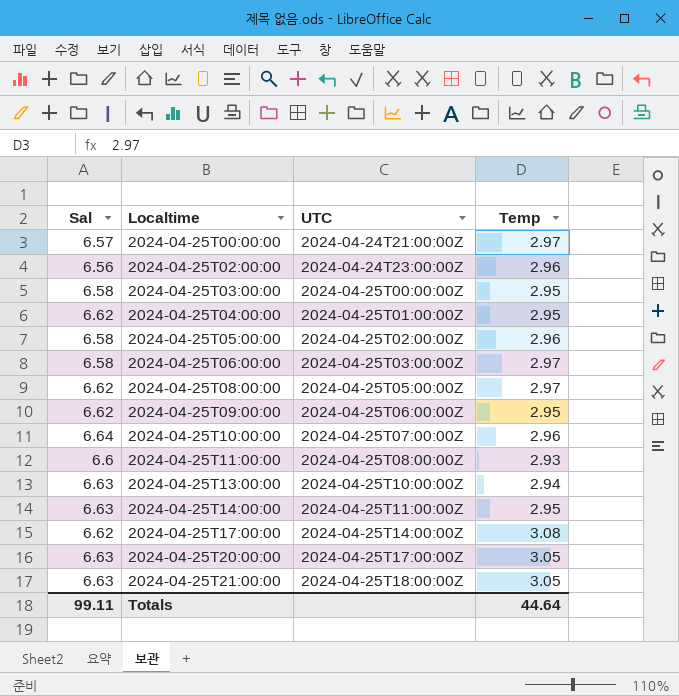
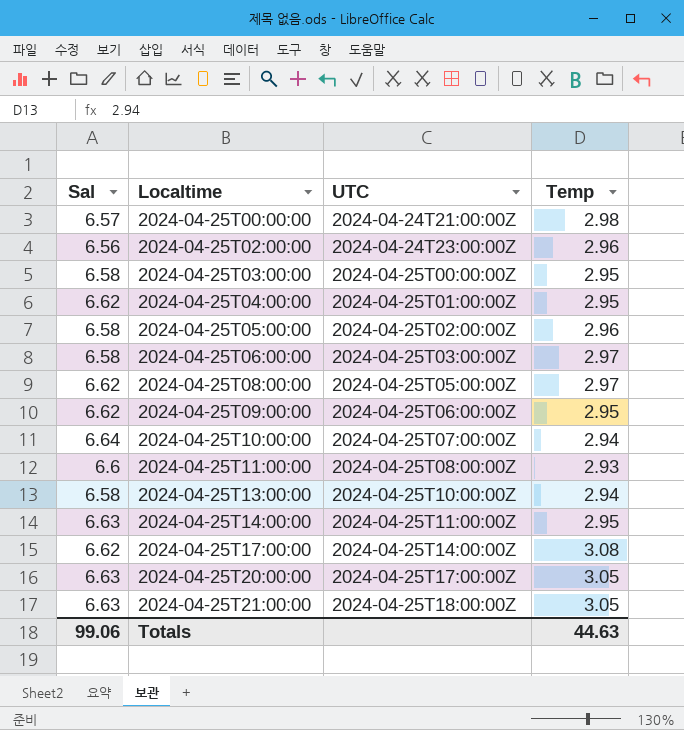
2024-04-25T00:00:00 | Temp: 2.97 -> 2.98
2024-04-25T10:00:00 | Temp: 2.96 -> 2.94
2024-04-25T13:00:00 | Sal: 6.63 -> 6.58
Totals | Sal: 99.11 -> 99.06
Totals | Temp: 44.64 -> 44.63

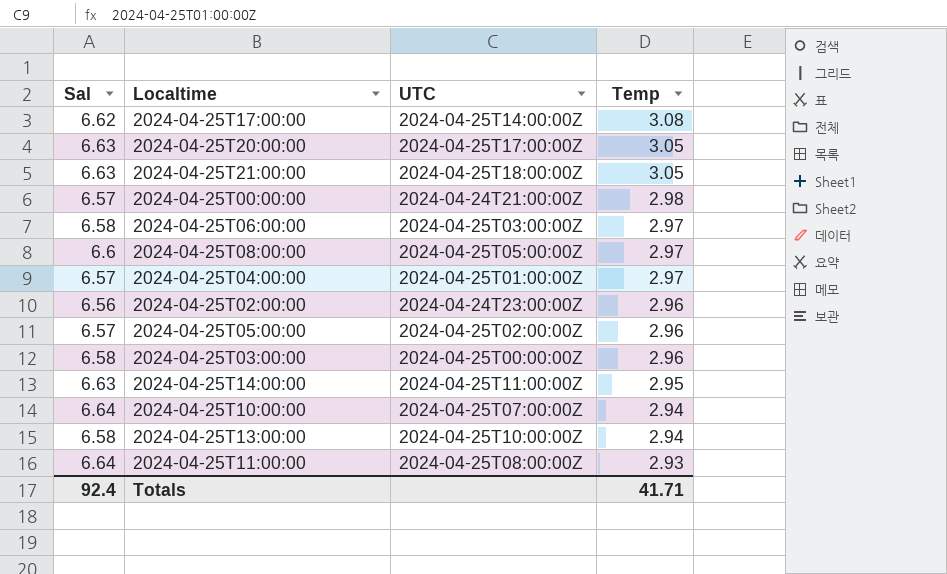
row order: Localtime ascending -> Temp descending
row 2024-04-25T09:00:00: 6.62 | 2024-04-25T06:00:00Z | 2.95 -> none
2024-04-25T08:00:00 | Sal: 6.62 -> 6.6
2024-04-25T04:00:00 | Sal: 6.62 -> 6.57
2024-04-25T04:00:00 | Temp: 2.95 -> 2.97
2024-04-25T05:00:00 | Sal: 6.58 -> 6.57
2024-04-25T03:00:00 | Temp: 2.95 -> 2.96
2024-04-25T11:00:00 | Sal: 6.6 -> 6.64
Totals | Sal: 99.06 -> 92.4
Totals | Temp: 44.63 -> 41.71

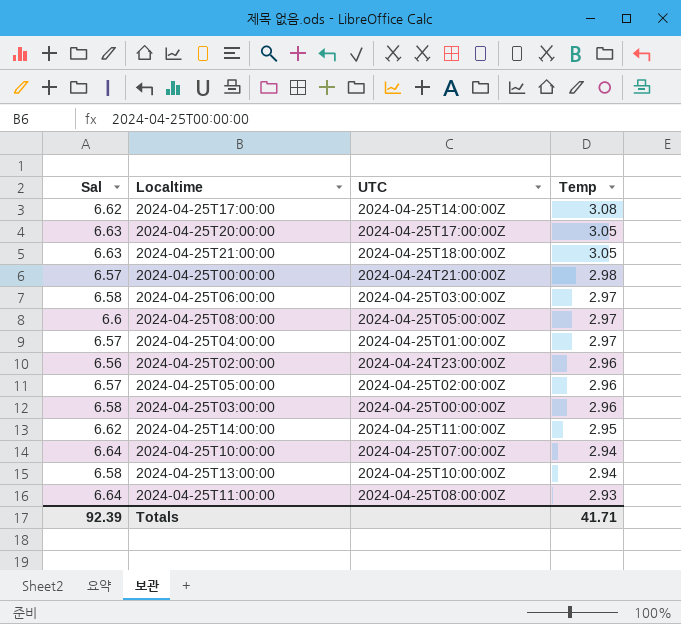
2024-04-25T14:00:00 | Sal: 6.63 -> 6.62
Totals | Sal: 92.4 -> 92.39

